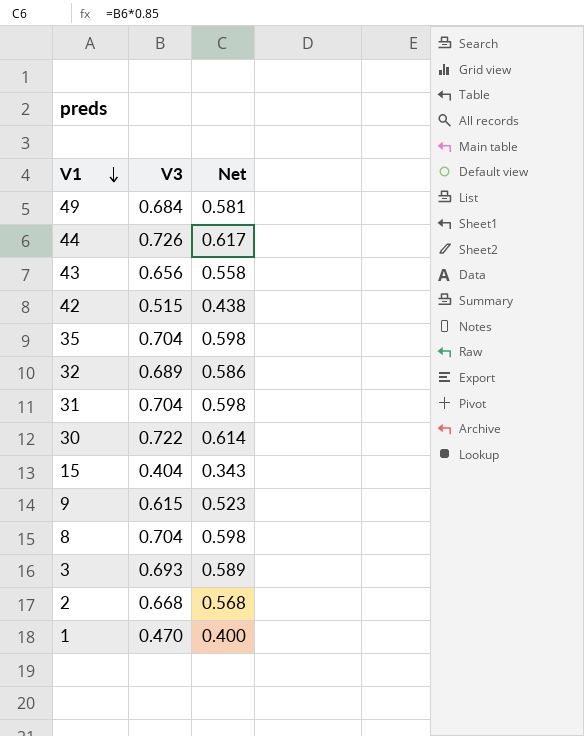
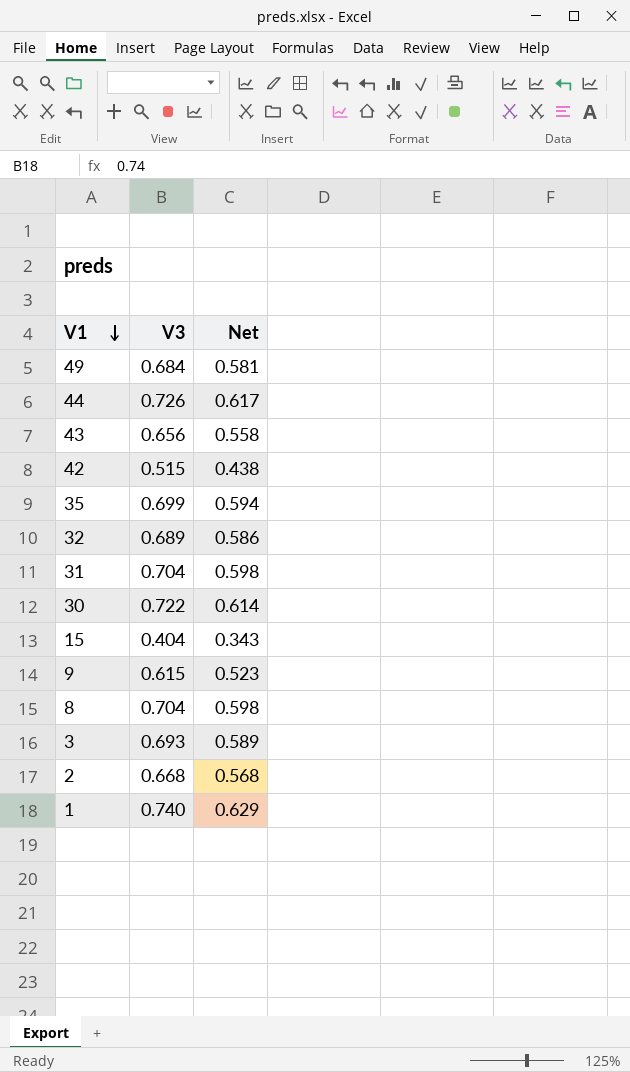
35 | V3: 0.704 -> 0.699
35 | Net: 0.598 -> 0.594
1 | V3: 0.470 -> 0.740
1 | Net: 0.400 -> 0.629

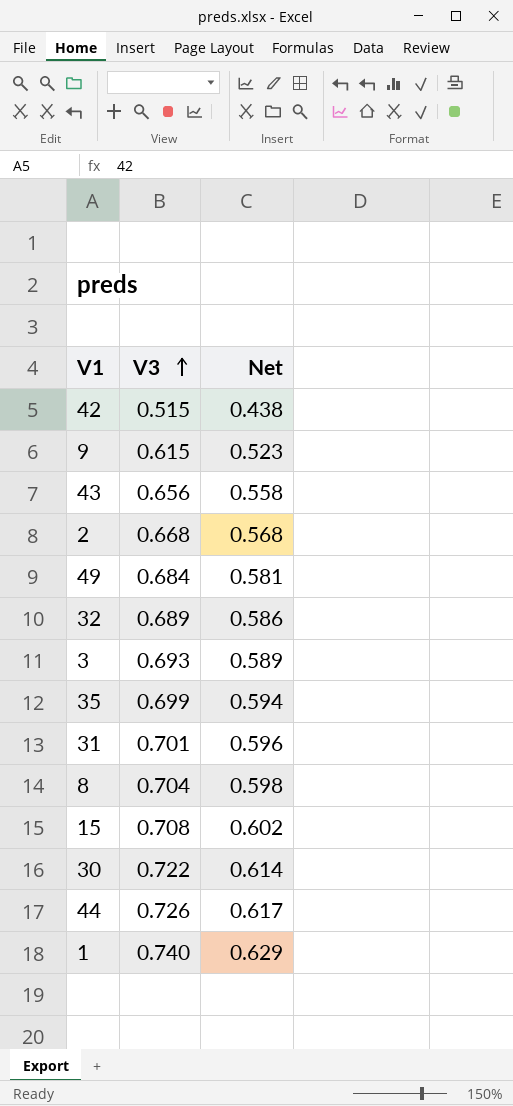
row order: V1 descending -> V3 ascending
31 | V3: 0.704 -> 0.701
31 | Net: 0.598 -> 0.596
15 | V3: 0.404 -> 0.708
15 | Net: 0.343 -> 0.602

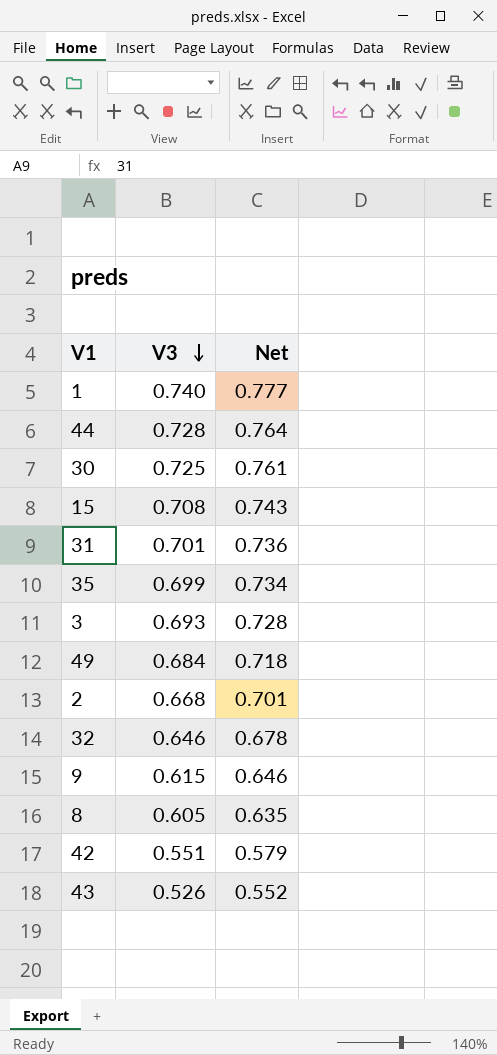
row order: V3 ascending -> V3 descending
column Net | formula: [V3] * 0.85 -> [V3] * 1.05
44 | V3: 0.726 -> 0.728
30 | V3: 0.722 -> 0.725
32 | V3: 0.689 -> 0.646
8 | V3: 0.704 -> 0.605
42 | V3: 0.515 -> 0.551
43 | V3: 0.656 -> 0.526

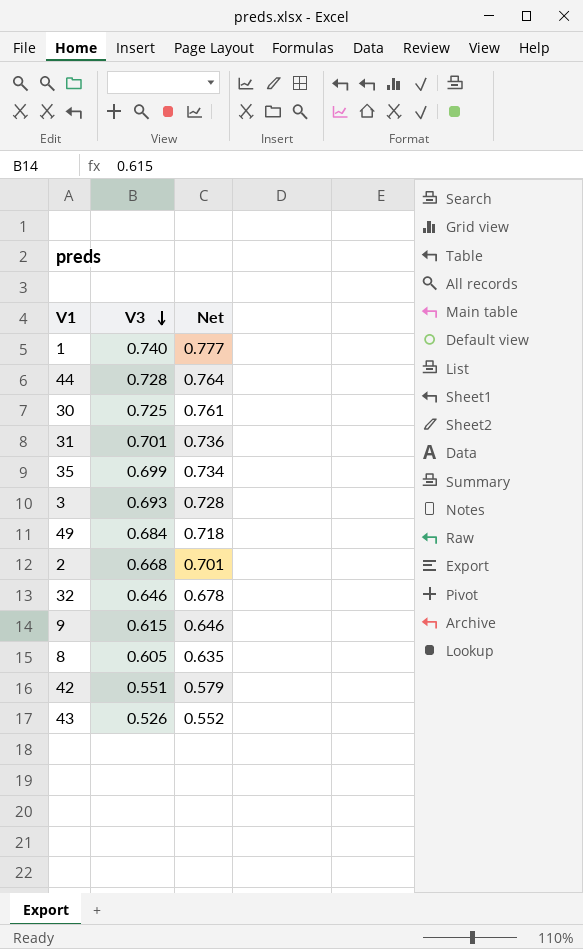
row 15: 0.708 | 0.743 -> none

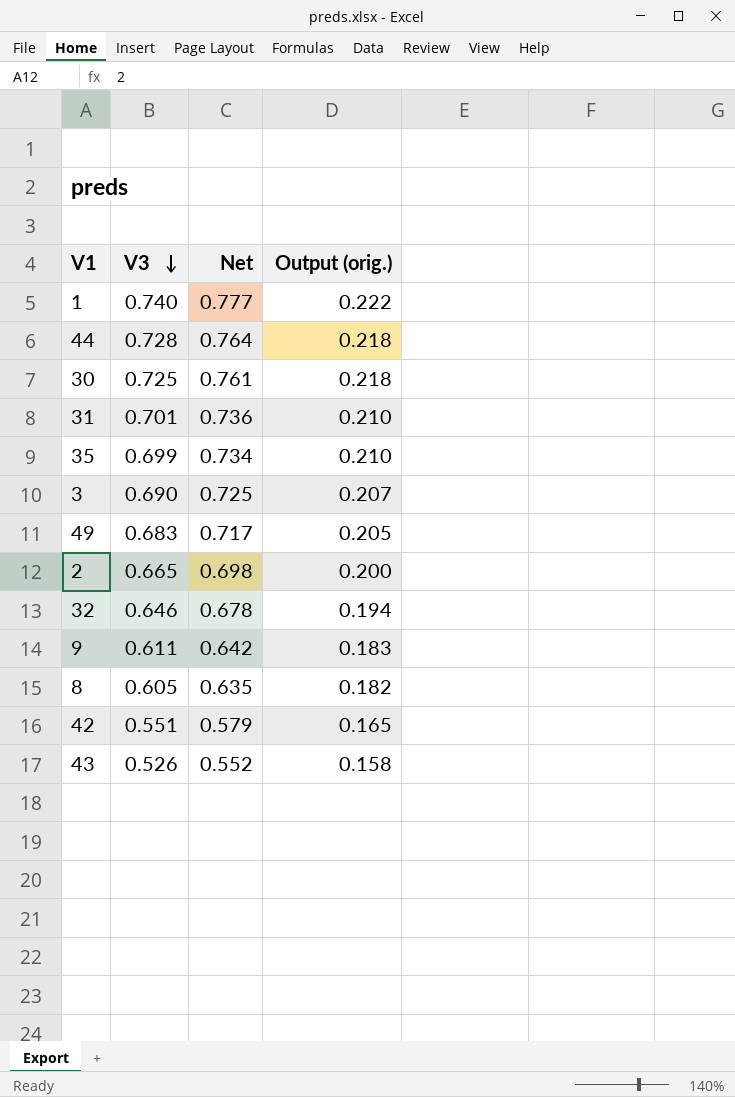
column Output (orig.) | formula: none -> [V3] * 0.3
3 | V3: 0.693 -> 0.690
3 | Net: 0.728 -> 0.725
49 | V3: 0.684 -> 0.683
49 | Net: 0.718 -> 0.717
2 | V3: 0.668 -> 0.665
2 | Net: 0.701 -> 0.698
9 | V3: 0.615 -> 0.611
9 | Net: 0.646 -> 0.642

